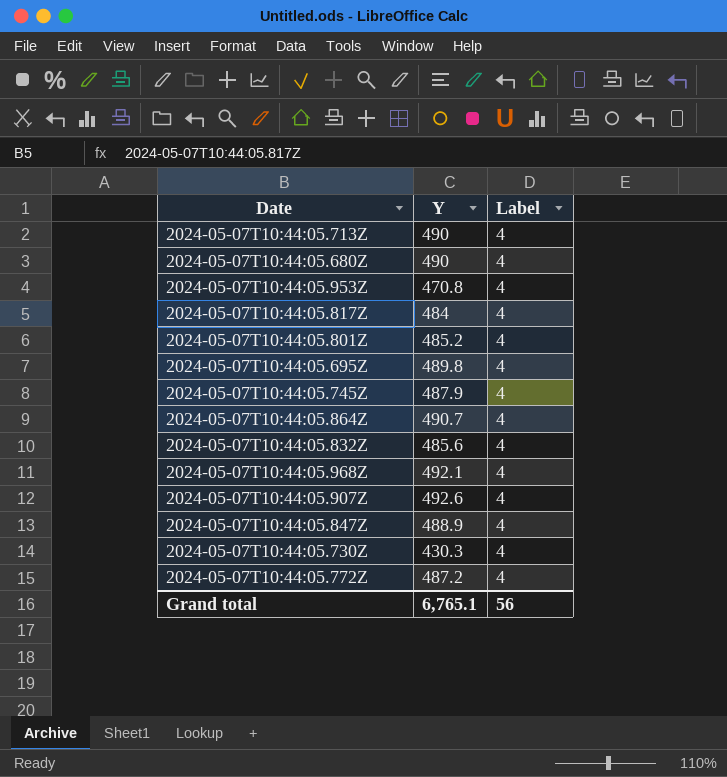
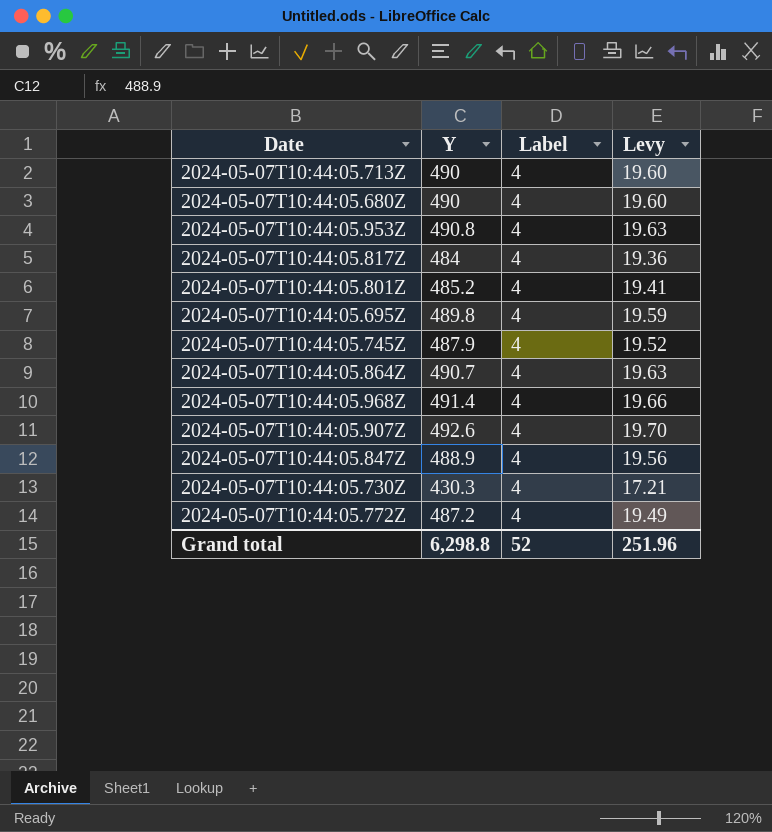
column Levy | formula: none -> [Y] * 0.04
row 2024-05-07T10:44:05.832Z: 485.6 | 4 -> none
2024-05-07T10:44:05.953Z | Y: 470.8 -> 490.8
2024-05-07T10:44:05.968Z | Y: 492.1 -> 491.4
Grand total | Y: 6,765.1 -> 6,298.8
Grand total | Label: 56 -> 52

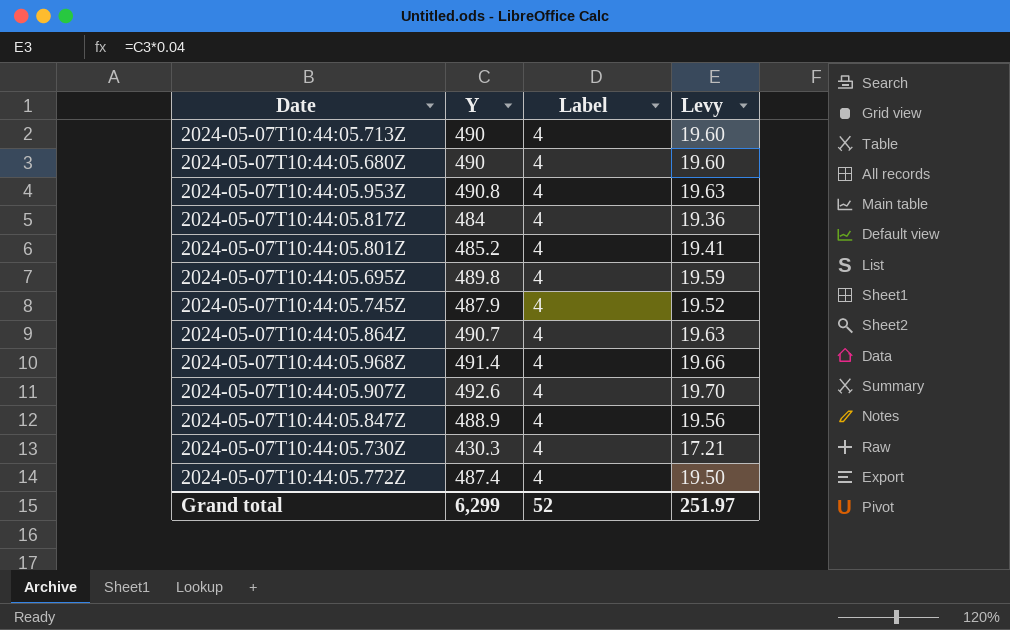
2024-05-07T10:44:05.772Z | Y: 487.2 -> 487.4
2024-05-07T10:44:05.772Z | Levy: 19.49 -> 19.50
Grand total | Y: 6,298.8 -> 6,299
Grand total | Levy: 251.96 -> 251.97

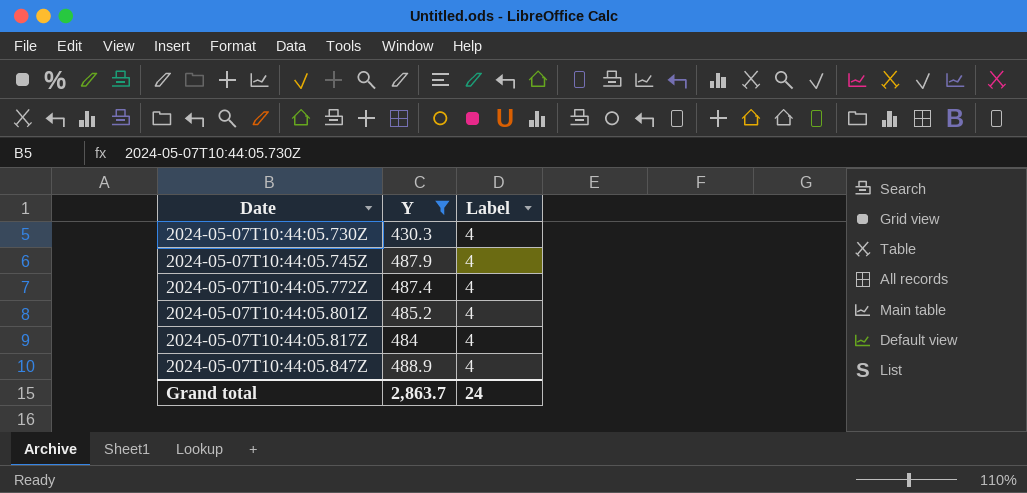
filter: none -> Y <= 488.9
row order: none -> Date ascending
column Levy | formula: [Y] * 0.04 -> none
Grand total | Y: 6,299 -> 2,863.7
Grand total | Label: 52 -> 24

